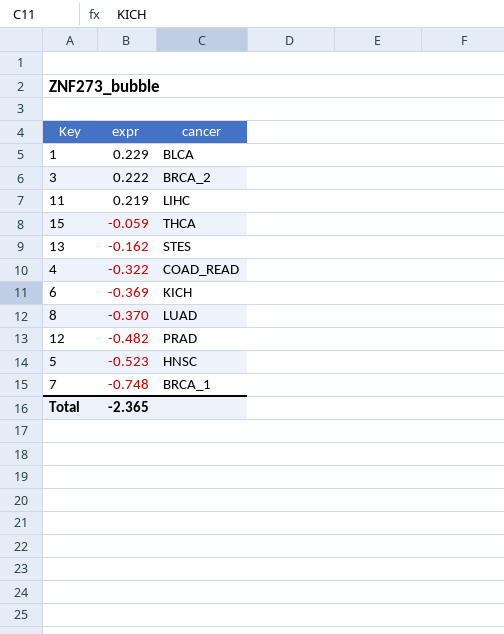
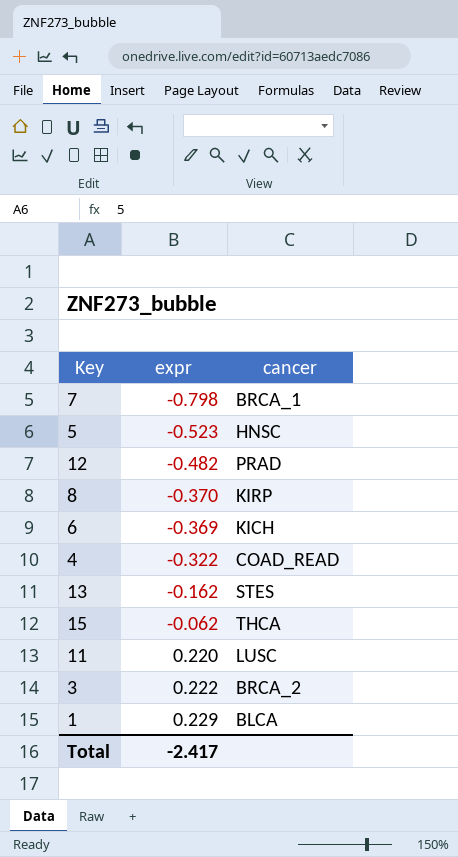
row order: expr descending -> expr ascending
7 | expr: -0.748 -> -0.798
8 | cancer: LUAD -> KIRP
15 | expr: -0.059 -> -0.062
11 | expr: 0.219 -> 0.220
11 | cancer: LIHC -> LUSC
Total | expr: -2.365 -> -2.417

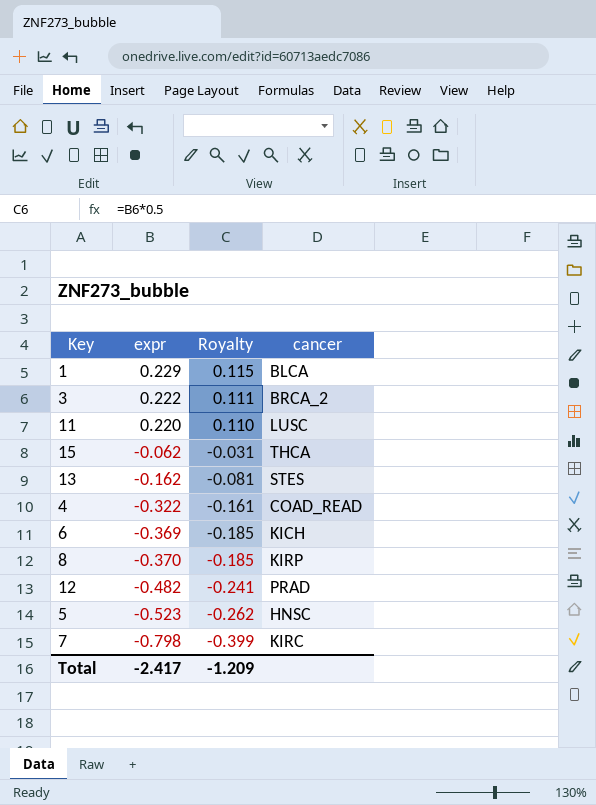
row order: expr ascending -> expr descending
column Royalty | formula: none -> [expr] * 0.5
7 | cancer: BRCA_1 -> KIRC

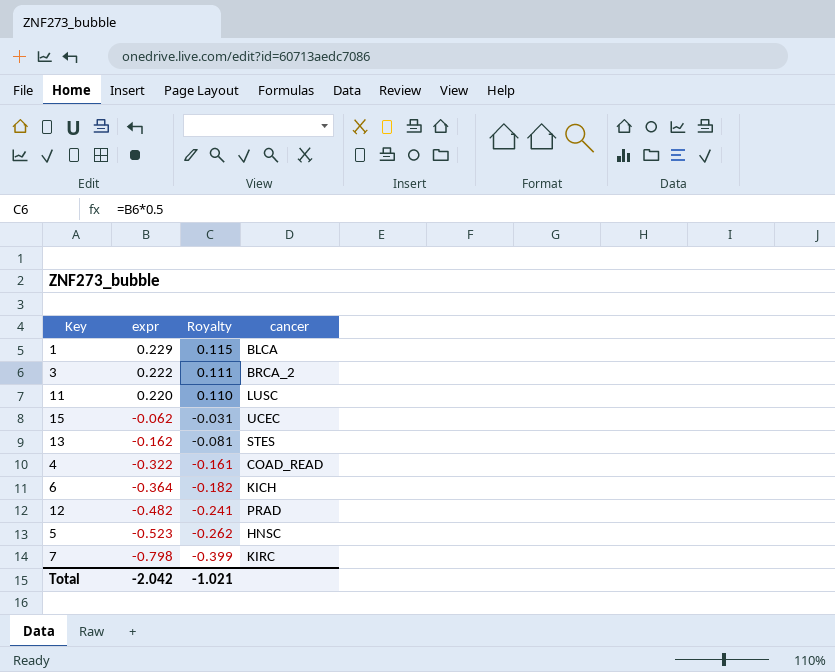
row 8: -0.370 | -0.185 | KIRP -> none
15 | cancer: THCA -> UCEC
6 | expr: -0.369 -> -0.364
6 | Royalty: -0.185 -> -0.182
Total | expr: -2.417 -> -2.042
Total | Royalty: -1.209 -> -1.021

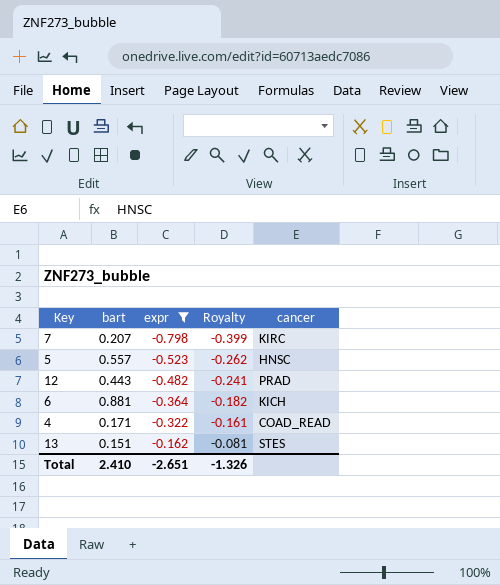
filter: none -> expr <= -0.162
row order: expr descending -> expr ascending
column bart | position: none -> 2
Total | expr: -2.042 -> -2.651
Total | Royalty: -1.021 -> -1.326

